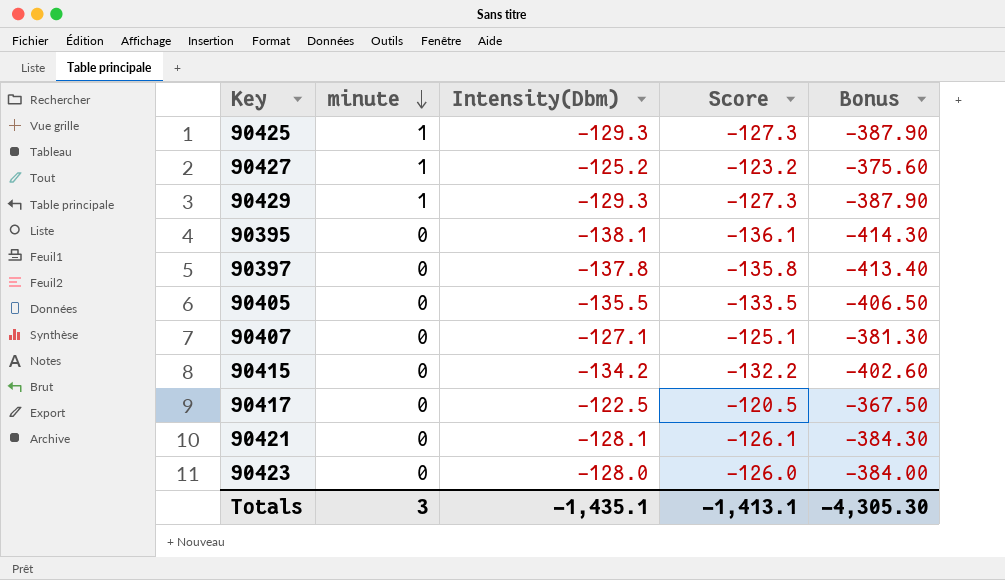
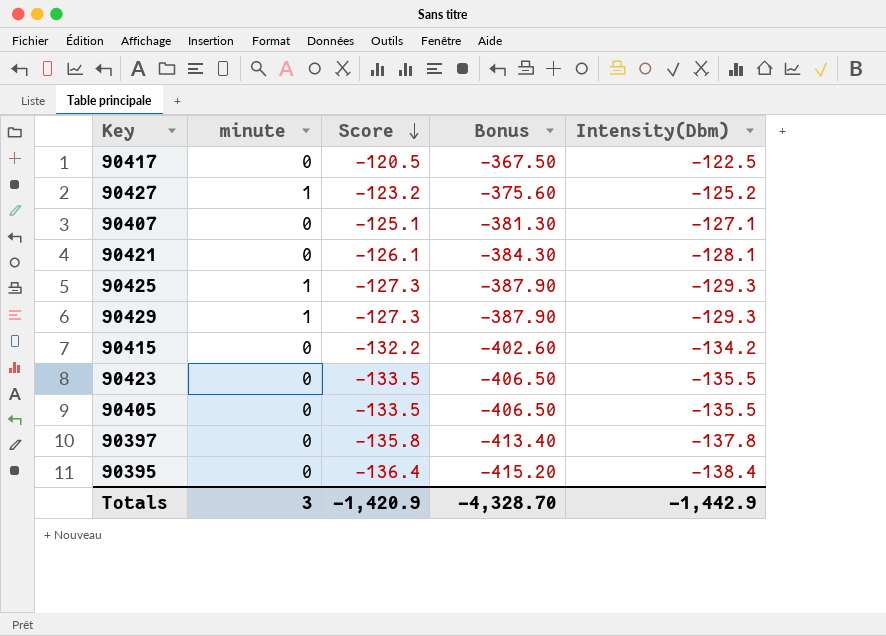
row order: minute descending -> Score descending
column Intensity(Dbm) | position: 3 -> 5
90423 | Score: -126.0 -> -133.5
90423 | Bonus: -384.00 -> -406.50
90423 | Intensity(Dbm): -128.0 -> -135.5
90395 | Score: -136.1 -> -136.4
90395 | Bonus: -414.30 -> -415.20
90395 | Intensity(Dbm): -138.1 -> -138.4
Totals | Score: -1,413.1 -> -1,420.9
Totals | Bonus: -4,305.30 -> -4,328.70
Totals | Intensity(Dbm): -1,435.1 -> -1,442.9

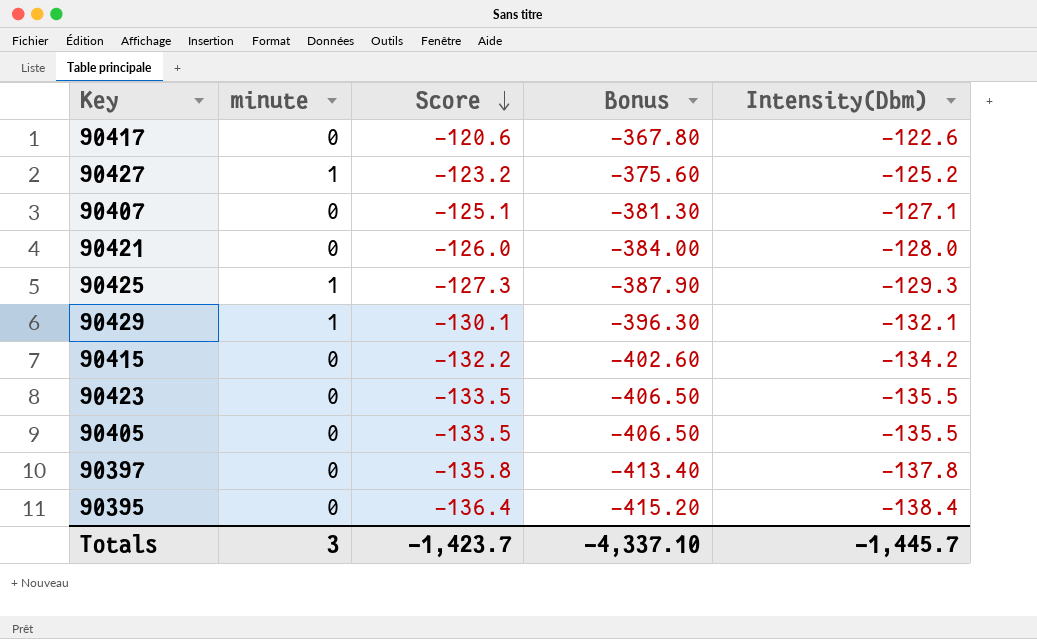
90417 | Score: -120.5 -> -120.6
90417 | Bonus: -367.50 -> -367.80
90417 | Intensity(Dbm): -122.5 -> -122.6
90421 | Score: -126.1 -> -126.0
90421 | Bonus: -384.30 -> -384.00
90421 | Intensity(Dbm): -128.1 -> -128.0
90429 | Score: -127.3 -> -130.1
90429 | Bonus: -387.90 -> -396.30
90429 | Intensity(Dbm): -129.3 -> -132.1
Totals | Score: -1,420.9 -> -1,423.7
Totals | Bonus: -4,328.70 -> -4,337.10
Totals | Intensity(Dbm): -1,442.9 -> -1,445.7

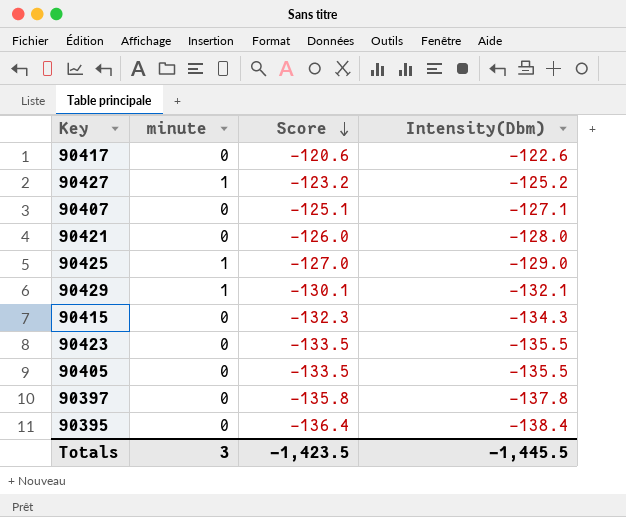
column Bonus | formula: [Intensity(Dbm)] * 3 -> none
90425 | Score: -127.3 -> -127.0
90425 | Intensity(Dbm): -129.3 -> -129.0
90415 | Score: -132.2 -> -132.3
90415 | Intensity(Dbm): -134.2 -> -134.3
Totals | Score: -1,423.7 -> -1,423.5
Totals | Intensity(Dbm): -1,445.7 -> -1,445.5

